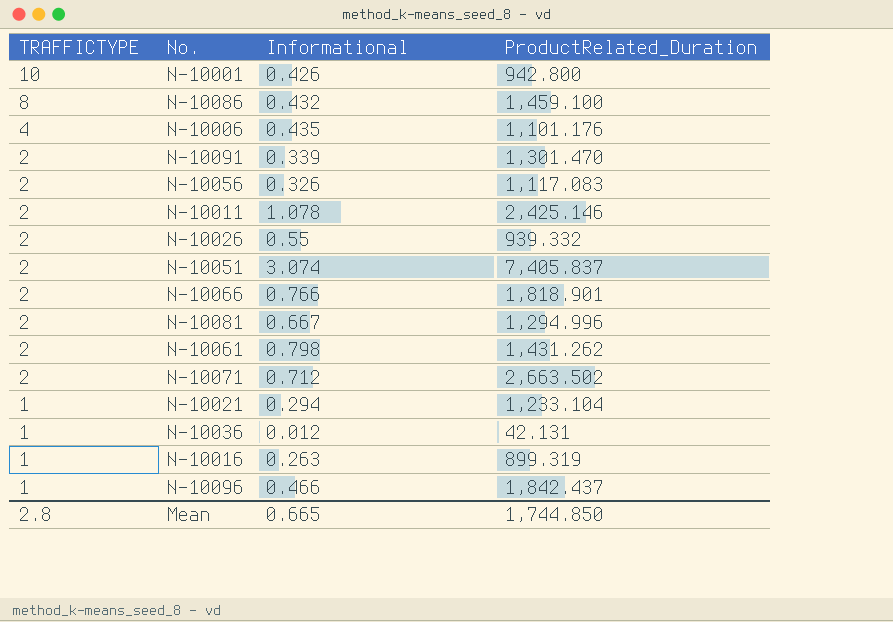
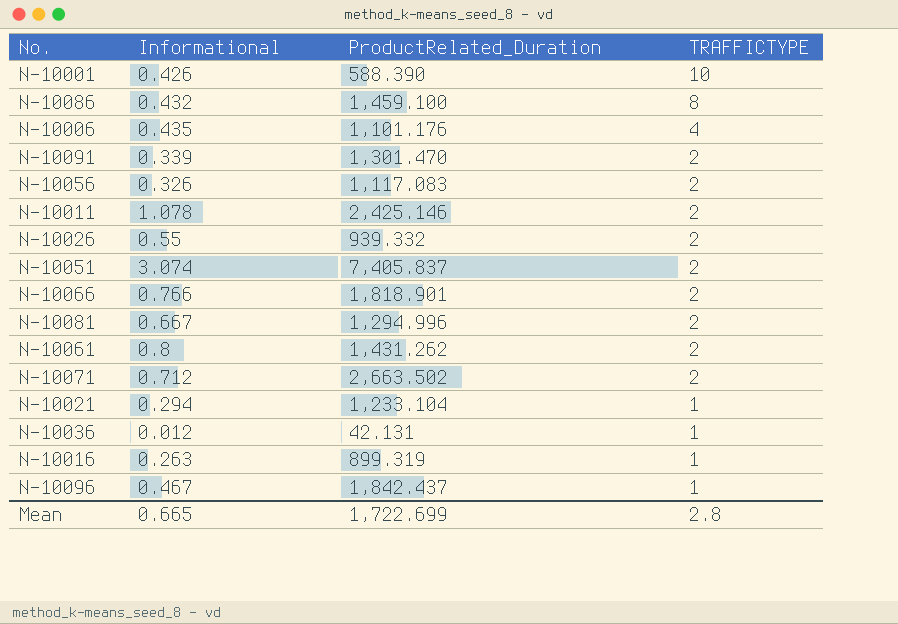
column TRAFFICTYPE | position: 1 -> 4
N-10001 | ProductRelated_Duration: 942.800 -> 588.390
N-10061 | Informational: 0.798 -> 0.8
N-10096 | Informational: 0.466 -> 0.467
Mean | ProductRelated_Duration: 1,744.850 -> 1,722.699

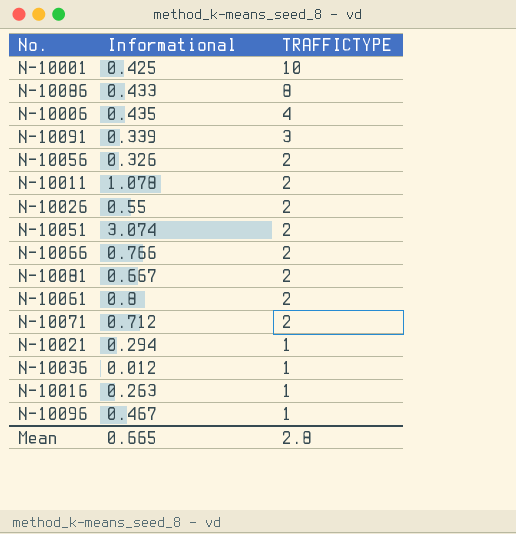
column ProductRelated_Duration | position: 3 -> none
N-10001 | Informational: 0.426 -> 0.425
N-10086 | Informational: 0.432 -> 0.433
N-10091 | TRAFFICTYPE: 2 -> 3

